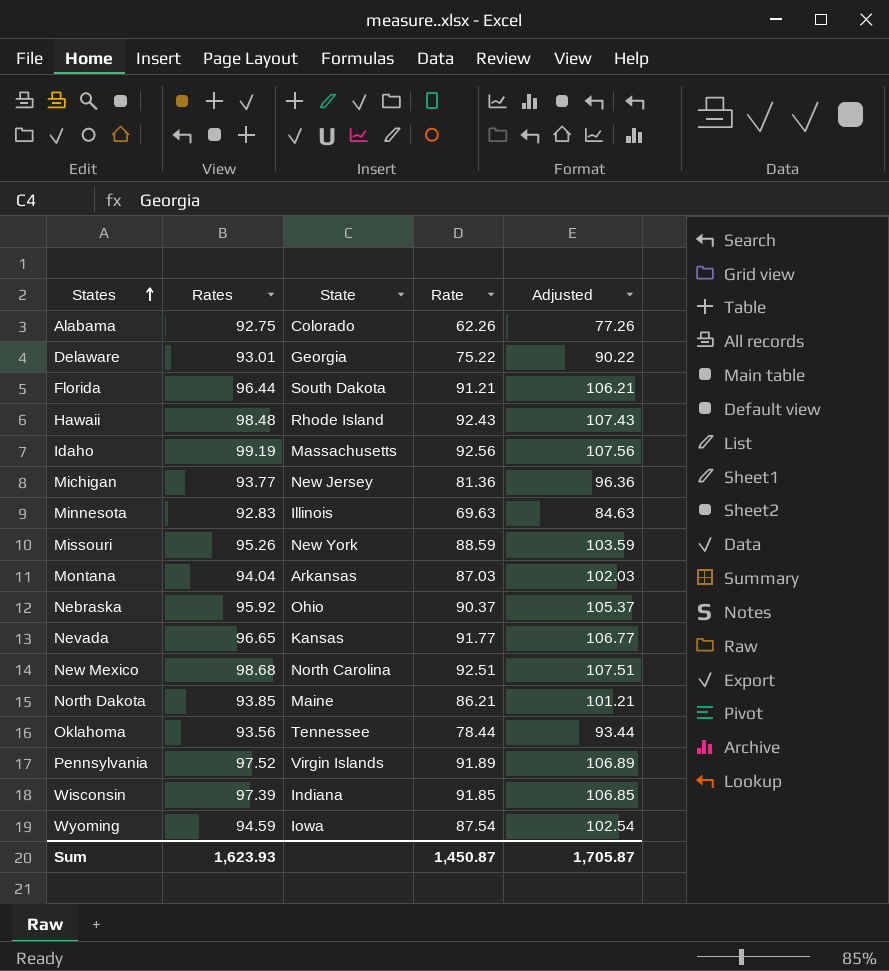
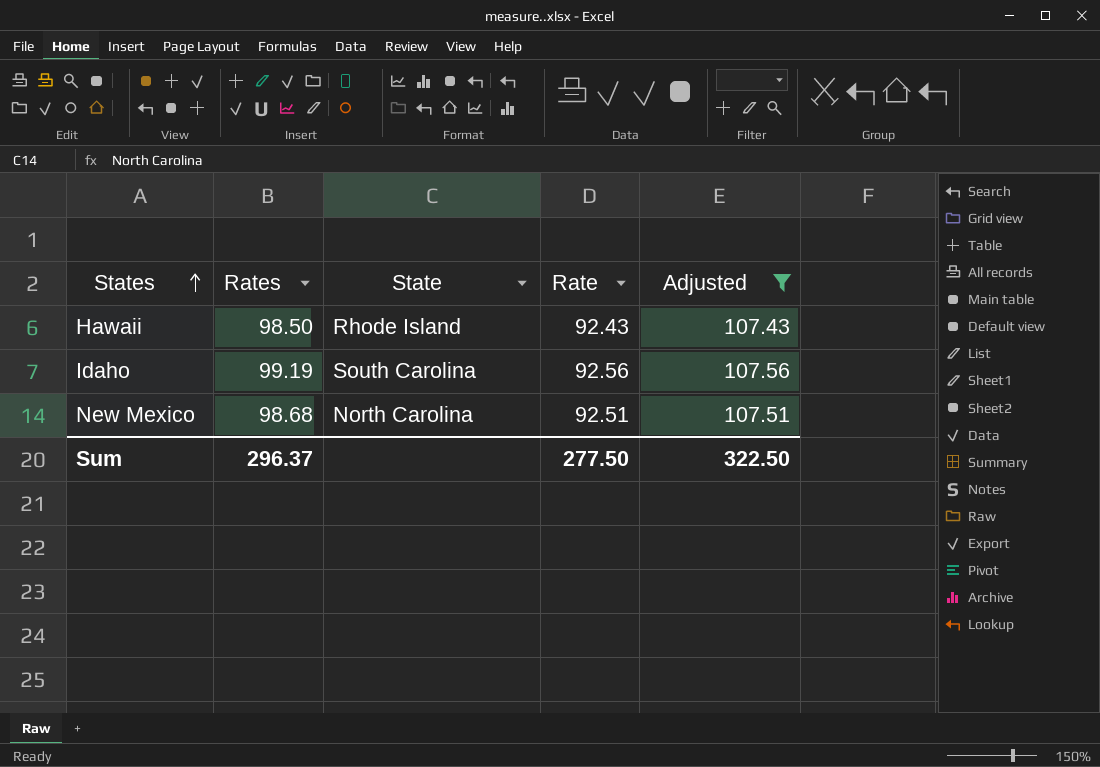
filter: none -> Adjusted >= 107.43
Hawaii | Rates: 98.48 -> 98.50
Idaho | State: Massachusetts -> South Carolina
Sum | Rates: 1,623.93 -> 296.37
Sum | Rate: 1,450.87 -> 277.50
Sum | Adjusted: 1,705.87 -> 322.50

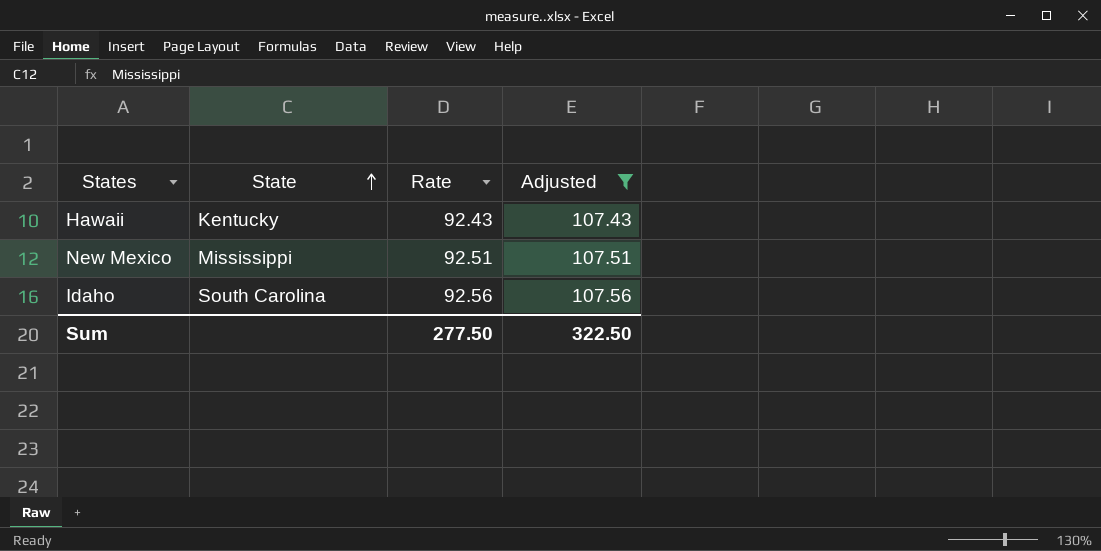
row order: States ascending -> State ascending
column Rates | position: 2 -> none
Hawaii | State: Rhode Island -> Kentucky
New Mexico | State: North Carolina -> Mississippi

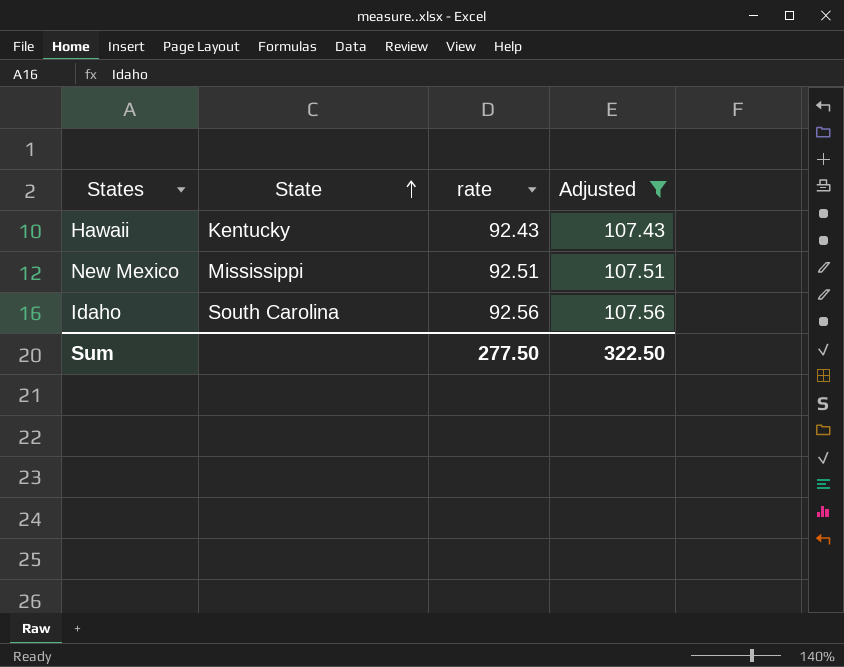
column name: Rate -> rate

